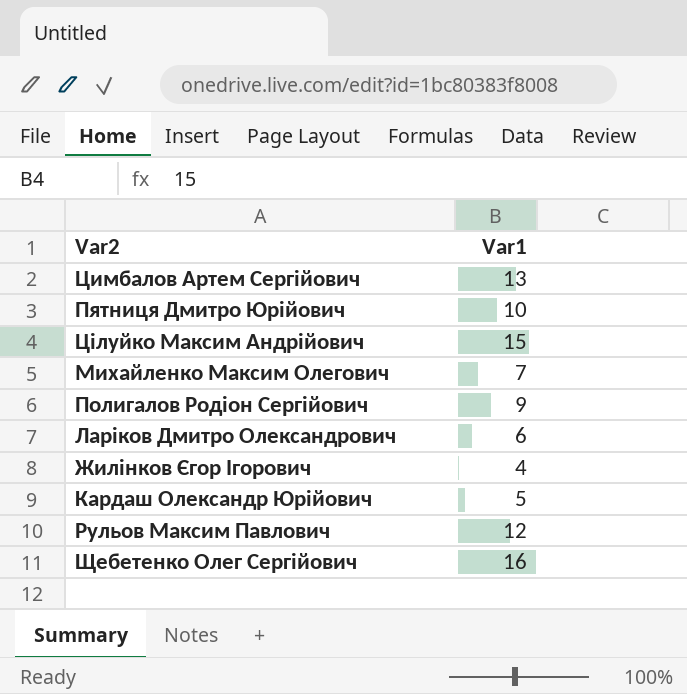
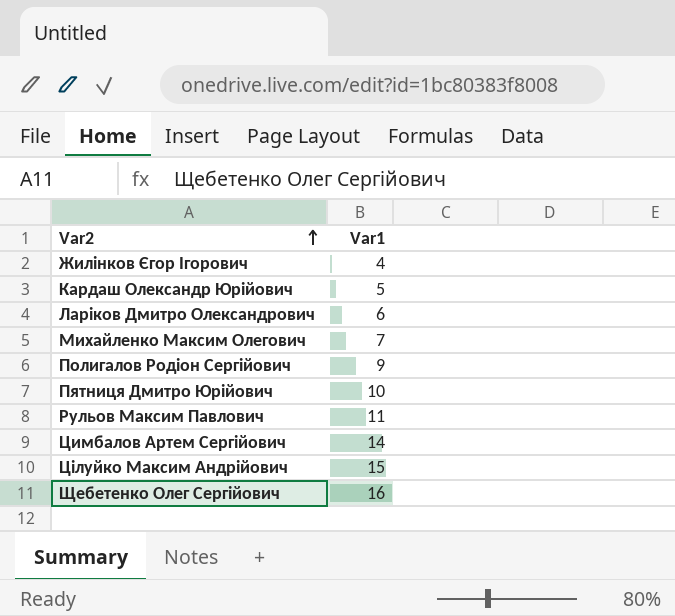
row order: none -> Var2 ascending
Рульов Максим Павлович | Var1: 12 -> 11
Цимбалов Артем Сергійович | Var1: 13 -> 14

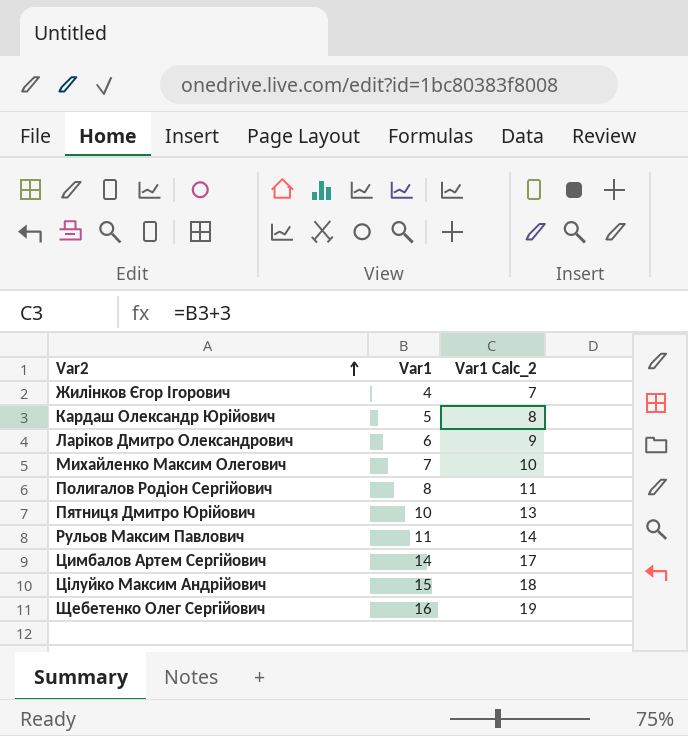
column Var1 Calc_2 | formula: none -> [Var1] + 3
Полигалов Родіон Сергійович | Var1: 9 -> 8

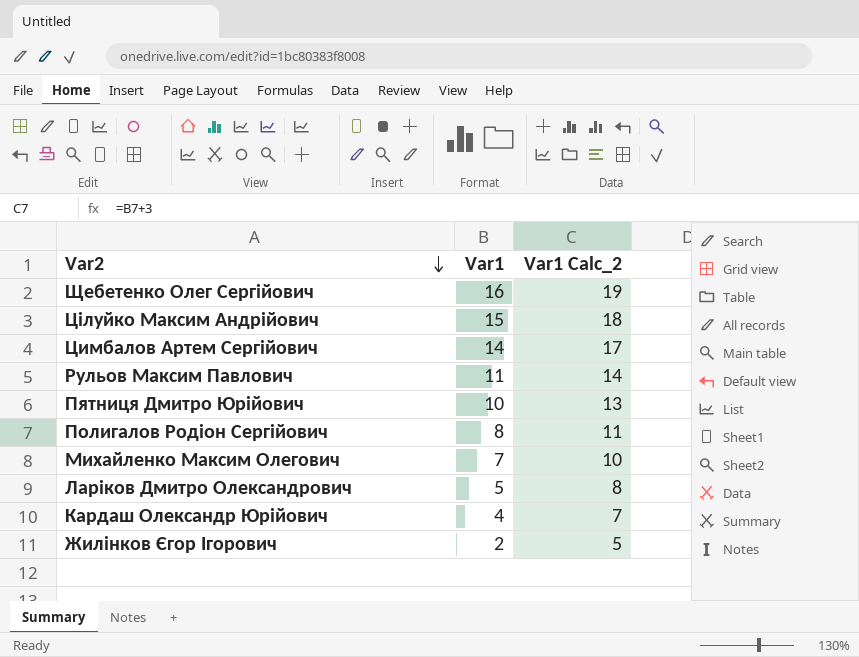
row order: Var2 ascending -> Var2 descending
Ларіков Дмитро Олександрович | Var1: 6 -> 5
Ларіков Дмитро Олександрович | Var1 Calc_2: 9 -> 8
Кардаш Олександр Юрійович | Var1: 5 -> 4
Кардаш Олександр Юрійович | Var1 Calc_2: 8 -> 7
Жилінков Єгор Ігорович | Var1: 4 -> 2
Жилінков Єгор Ігорович | Var1 Calc_2: 7 -> 5

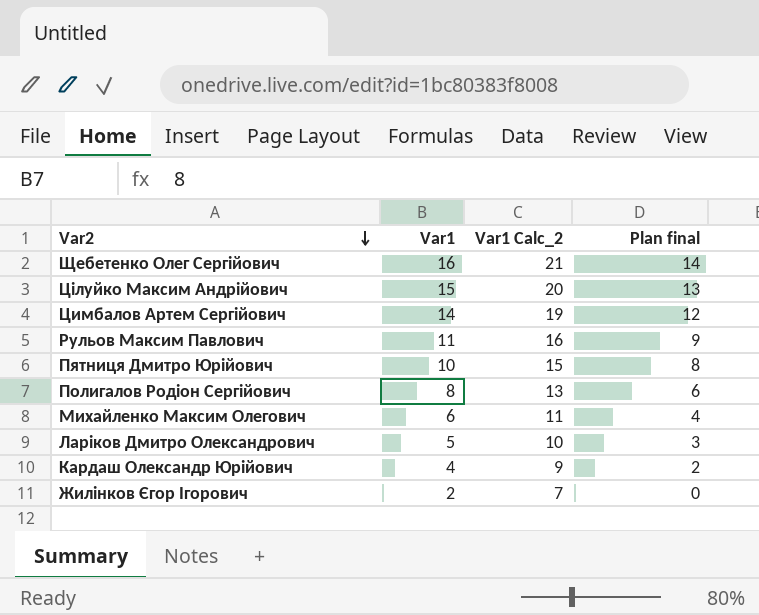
column Var1 Calc_2 | formula: [Var1] + 3 -> [Var1] + 5
column Plan final | formula: none -> [Var1] - 2
Михайленко Максим Олегович | Var1: 7 -> 6

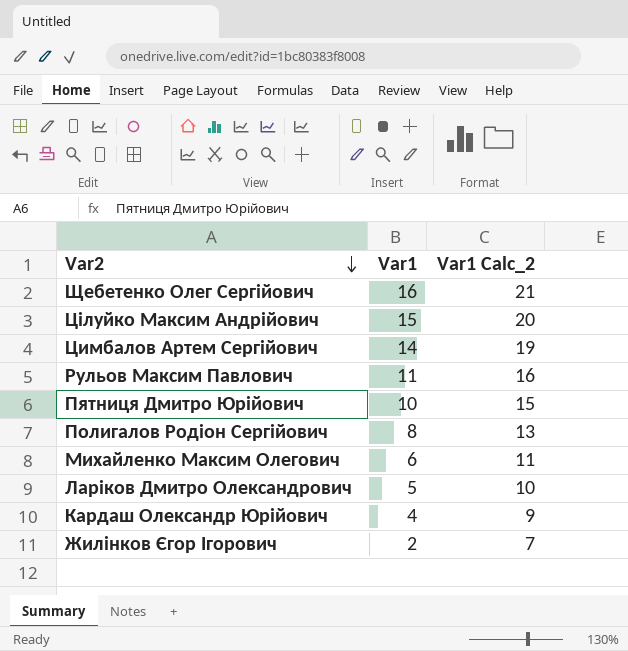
column Plan final | formula: [Var1] - 2 -> none

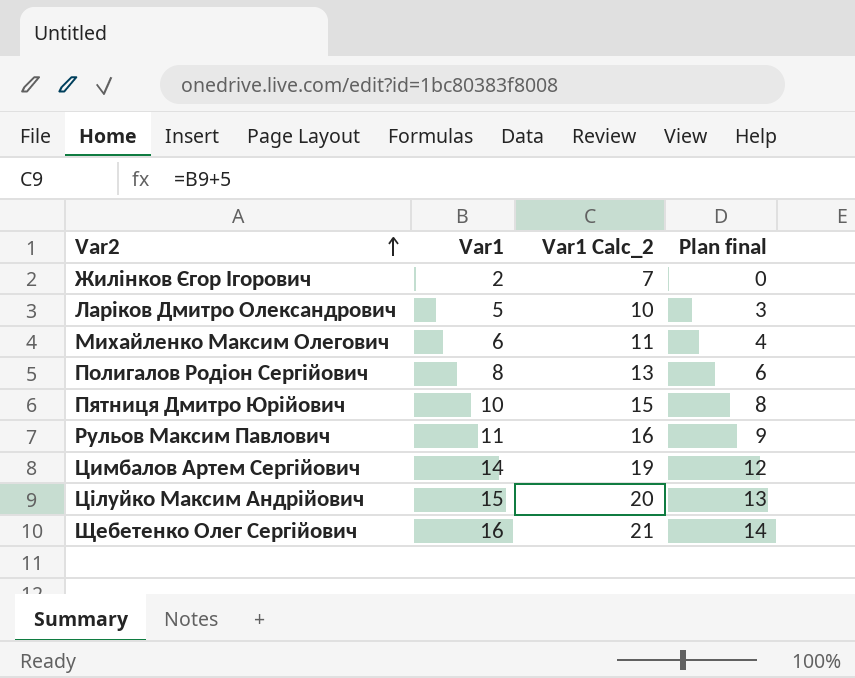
row order: Var2 descending -> Var2 ascending
column Plan final | formula: none -> [Var1] - 2
row Кардаш Олександр Юрійович: 4 | 9 -> none

